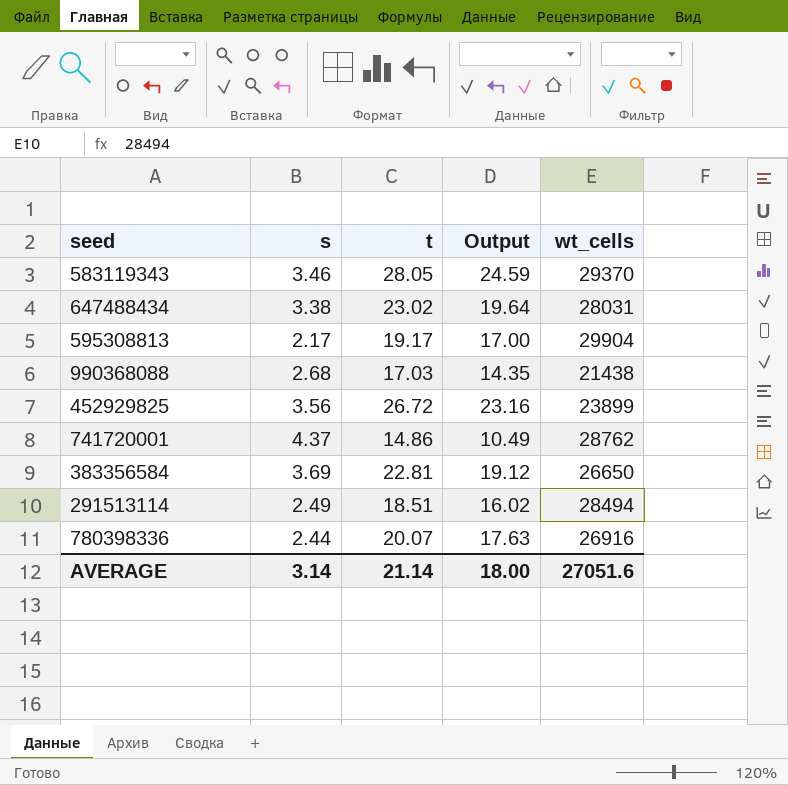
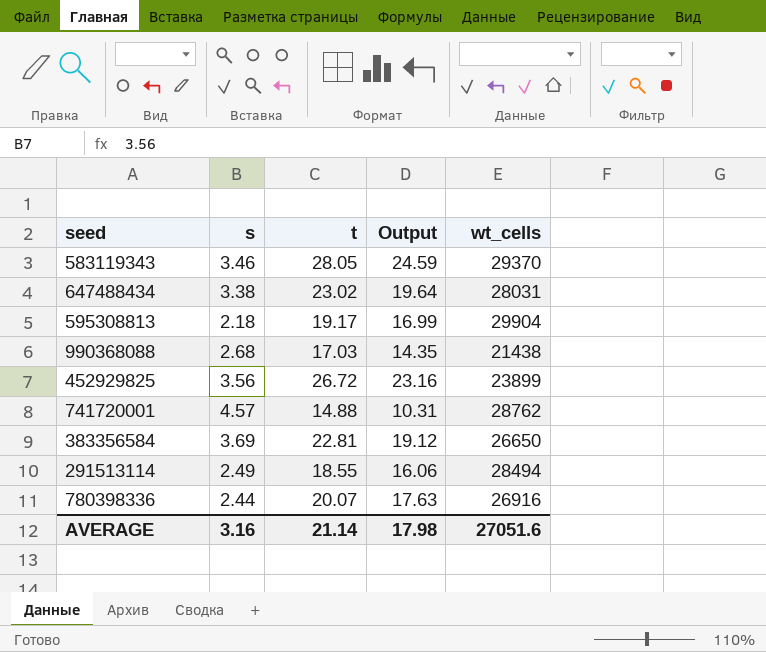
595308813 | s: 2.17 -> 2.18
595308813 | Output: 17.00 -> 16.99
741720001 | s: 4.37 -> 4.57
741720001 | t: 14.86 -> 14.88
741720001 | Output: 10.49 -> 10.31
291513114 | t: 18.51 -> 18.55
291513114 | Output: 16.02 -> 16.06
AVERAGE | s: 3.14 -> 3.16
AVERAGE | Output: 18.00 -> 17.98

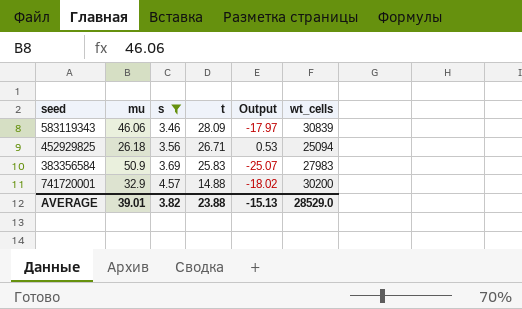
filter: none -> s >= 3.46
row order: none -> s ascending
column mu | position: none -> 2
column Output | formula: [t] - [s] -> [t] - [mu]
583119343 | t: 28.05 -> 28.09
583119343 | wt_cells: 29370 -> 30839
452929825 | t: 26.72 -> 26.71
452929825 | wt_cells: 23899 -> 25094
383356584 | t: 22.81 -> 25.83
383356584 | wt_cells: 26650 -> 27983
741720001 | wt_cells: 28762 -> 30200
AVERAGE | s: 3.16 -> 3.82
AVERAGE | t: 21.14 -> 23.88
AVERAGE | Output: 17.98 -> -15.13
AVERAGE | wt_cells: 27051.6 -> 28529.0

